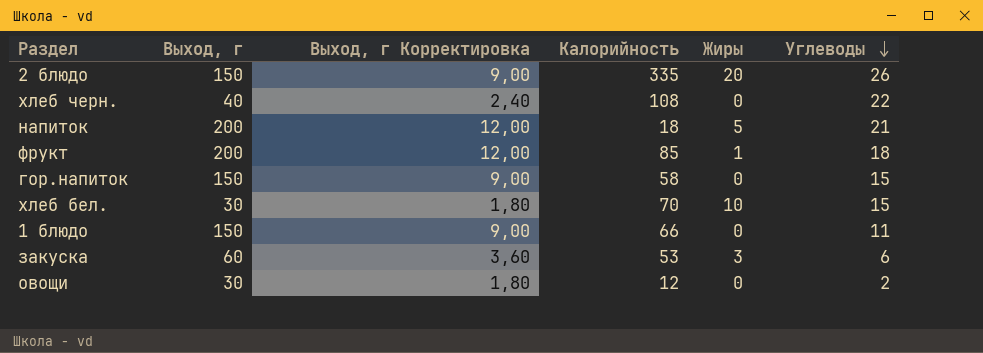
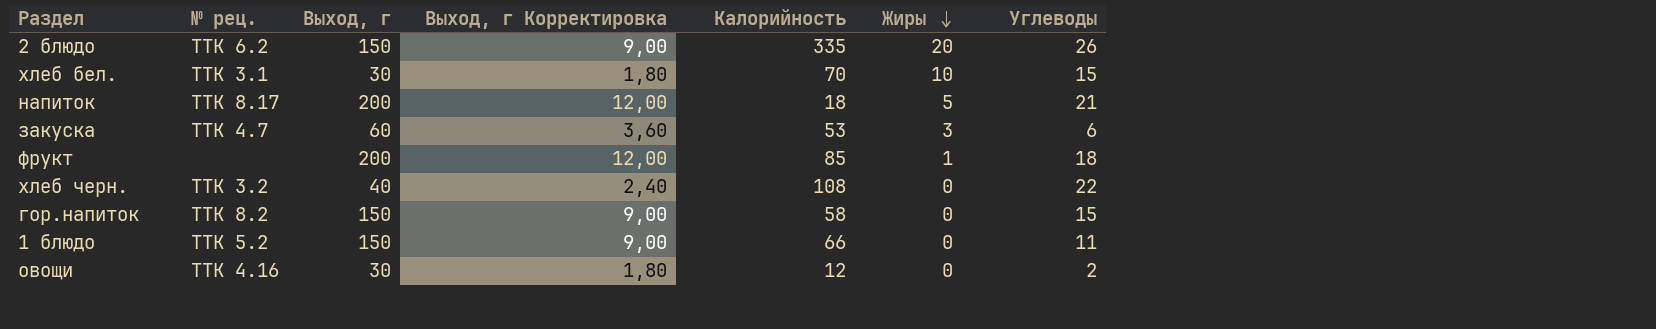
row order: Углеводы descending -> Жиры descending
column № рец. | position: none -> 2

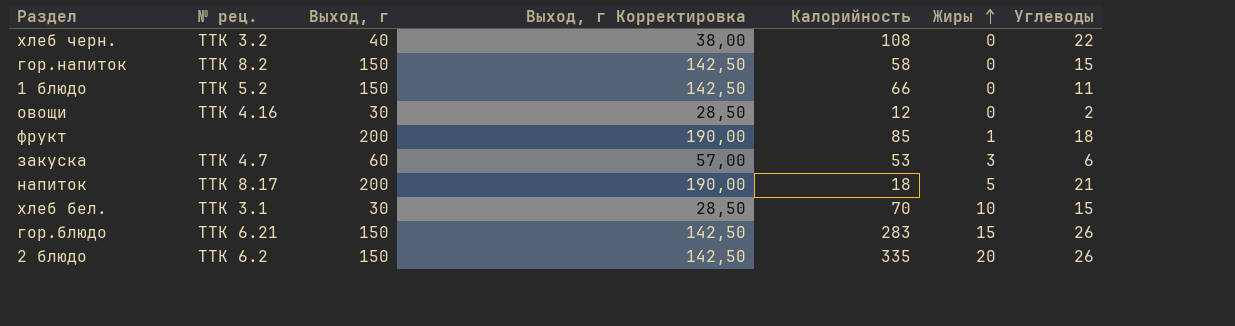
row order: Жиры descending -> Жиры ascending
column Выход, г Корректировка | formula: [Выход, г] * 0,06 -> [Выход, г] * 0,95
row гор.блюдо: none -> ТТК 6.21 | 150 | 142,50 | 283 | 15 | 26

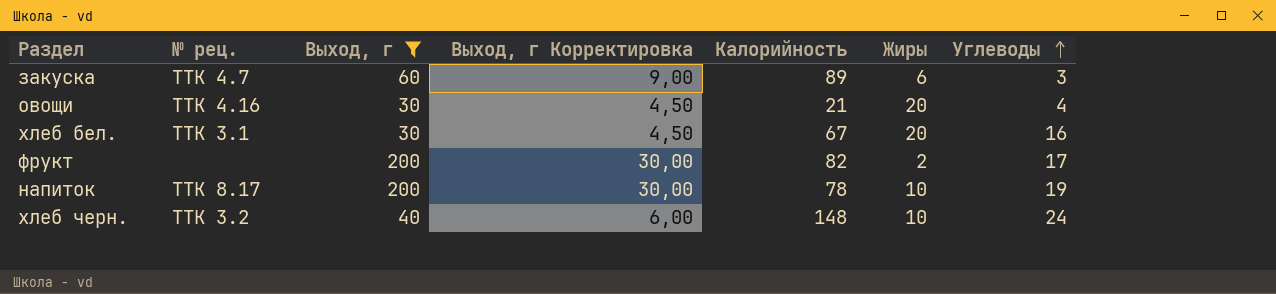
filter: none -> Выход, г != 150
row order: Жиры ascending -> Углеводы ascending
column Выход, г Корректировка | formula: [Выход, г] * 0,95 -> [Выход, г] * 0,15
закуска | Калорийность: 53 -> 89
закуска | Жиры: 3 -> 6
закуска | Углеводы: 6 -> 3
овощи | Калорийность: 12 -> 21
овощи | Жиры: 0 -> 20
овощи | Углеводы: 2 -> 4
хлеб бел. | Калорийность: 70 -> 67
хлеб бел. | Жиры: 10 -> 20
хлеб бел. | Углеводы: 15 -> 16
фрукт | Калорийность: 85 -> 82
фрукт | Жиры: 1 -> 2
фрукт | Углеводы: 18 -> 17
напиток | Калорийность: 18 -> 78
напиток | Жиры: 5 -> 10
напиток | Углеводы: 21 -> 19
хлеб черн. | Калорийность: 108 -> 148
хлеб черн. | Жиры: 0 -> 10
хлеб черн. | Углеводы: 22 -> 24

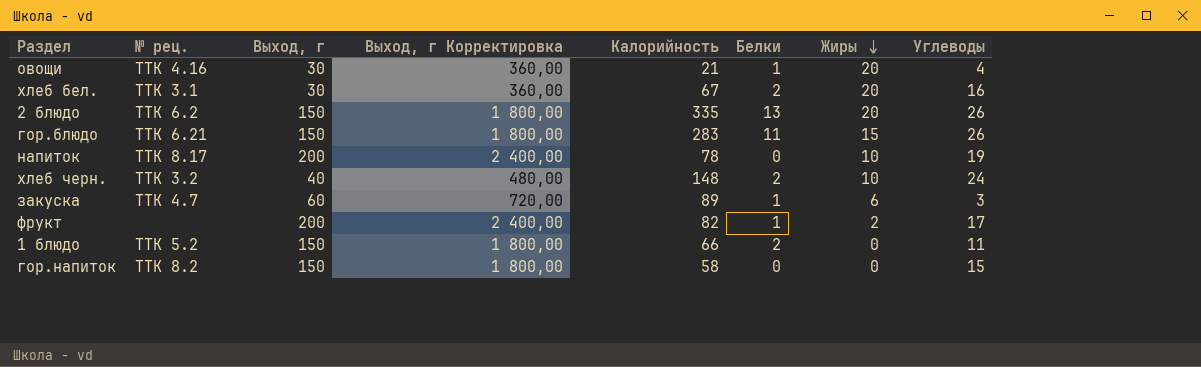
filter: Выход, г != 150 -> none
row order: Углеводы ascending -> Жиры descending
column Выход, г Корректировка | formula: [Выход, г] * 0,15 -> [Выход, г] * 12
column Белки | position: none -> 6

